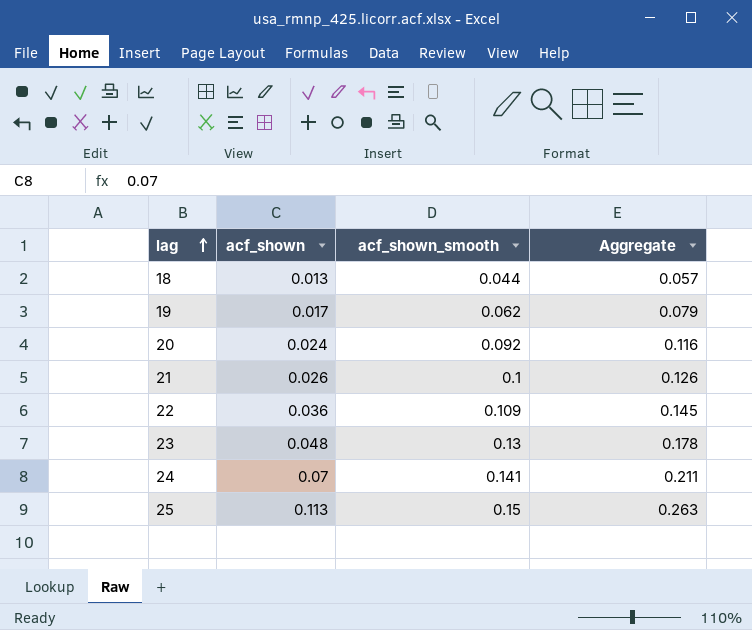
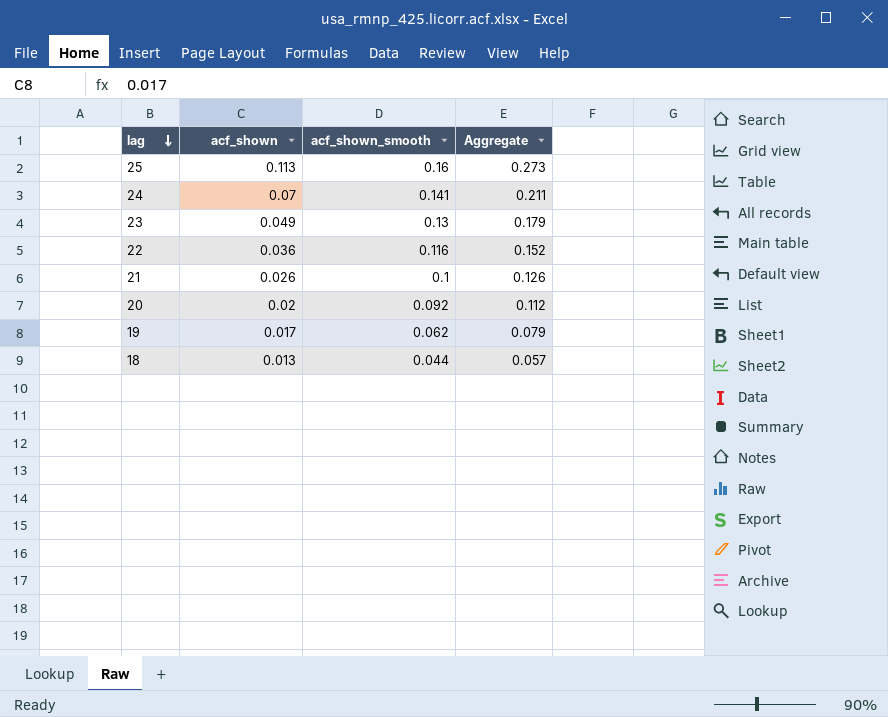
row order: lag ascending -> lag descending
25 | acf_shown_smooth: 0.15 -> 0.16
25 | Aggregate: 0.263 -> 0.273
23 | acf_shown: 0.048 -> 0.049
23 | Aggregate: 0.178 -> 0.179
22 | acf_shown_smooth: 0.109 -> 0.116
22 | Aggregate: 0.145 -> 0.152
20 | acf_shown: 0.024 -> 0.02
20 | Aggregate: 0.116 -> 0.112

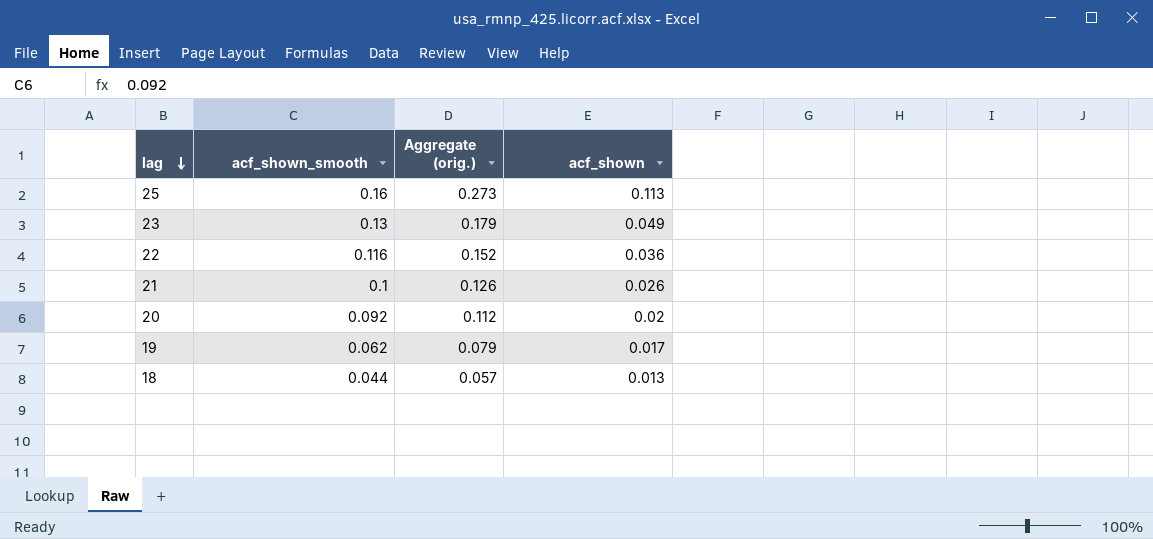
column name: Aggregate -> Aggregate (orig.)
column acf_shown | position: 2 -> 4
row 24: 0.07 | 0.141 | 0.211 -> none

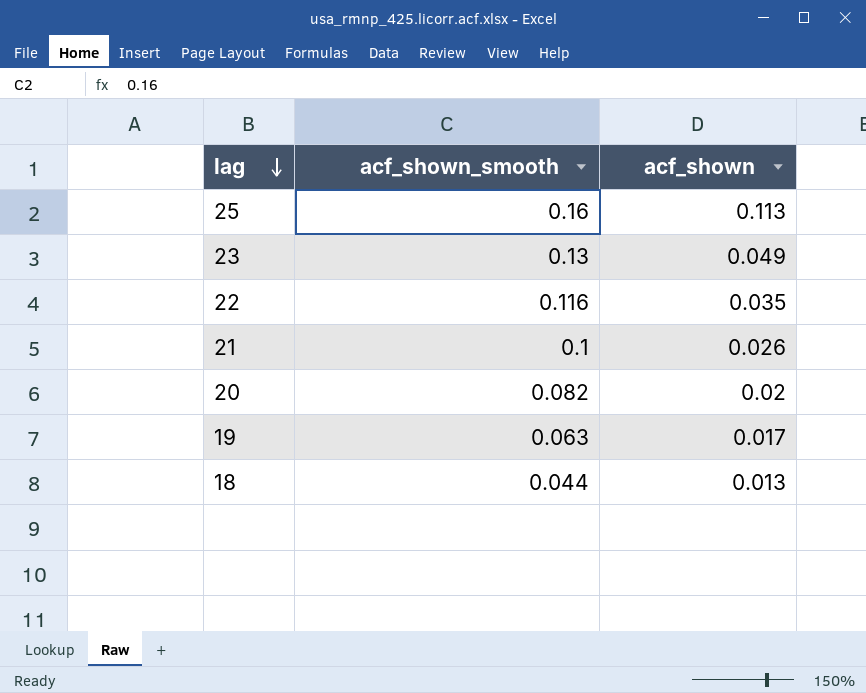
column Aggregate (orig.) | formula: [acf_shown_smooth] + [acf_shown] -> none
22 | acf_shown: 0.036 -> 0.035
20 | acf_shown_smooth: 0.092 -> 0.082
19 | acf_shown_smooth: 0.062 -> 0.063

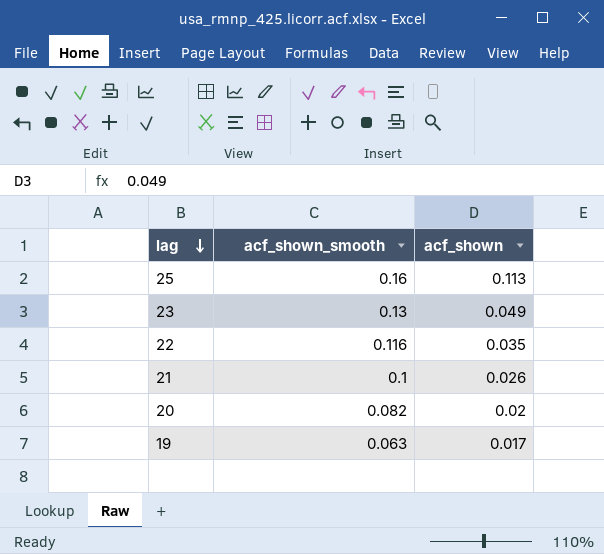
row 18: 0.044 | 0.013 -> none

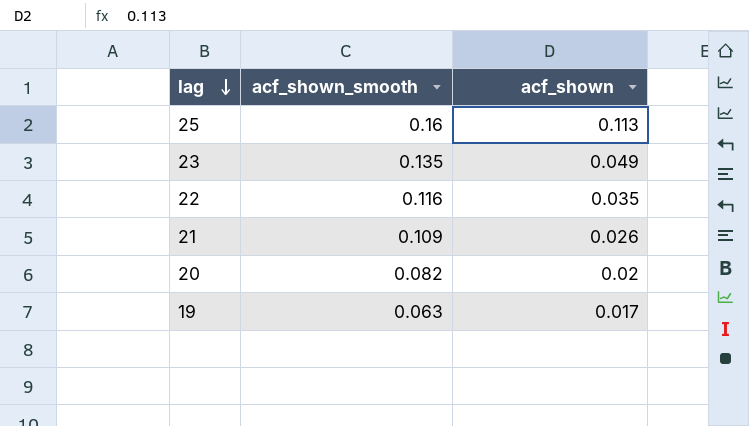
23 | acf_shown_smooth: 0.13 -> 0.135
21 | acf_shown_smooth: 0.1 -> 0.109

